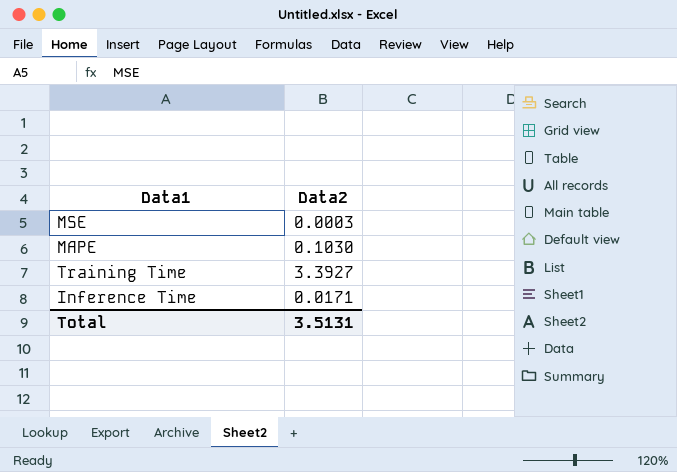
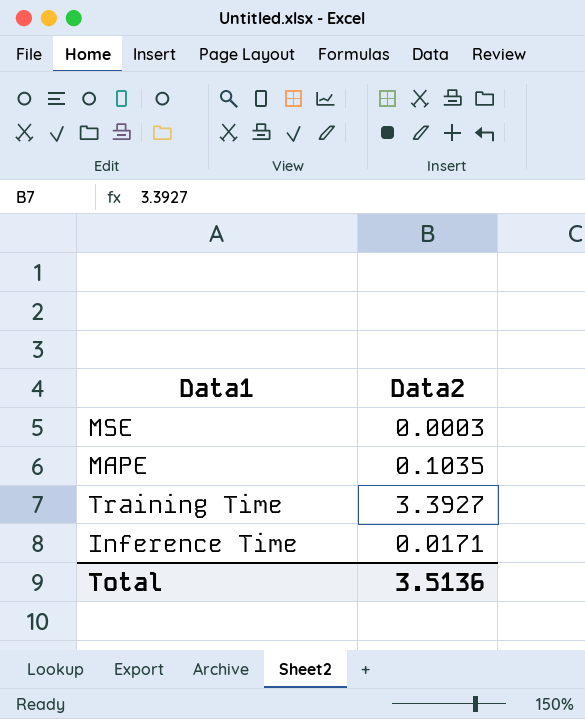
MAPE | Data2: 0.1030 -> 0.1035
Total | Data2: 3.5131 -> 3.5136

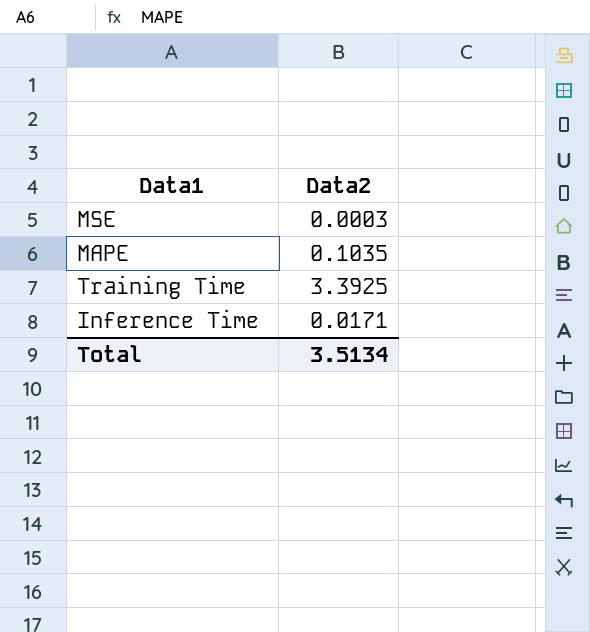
Training Time | Data2: 3.3927 -> 3.3925
Total | Data2: 3.5136 -> 3.5134

